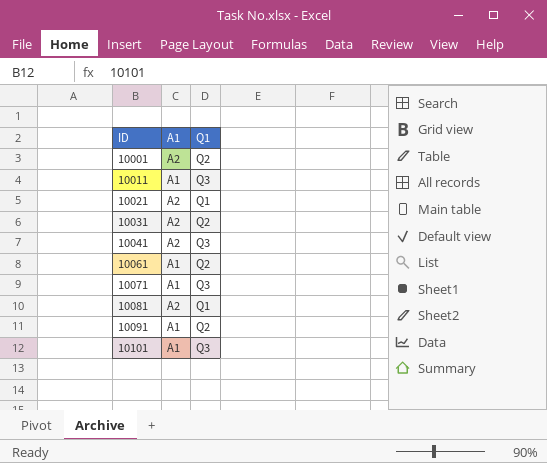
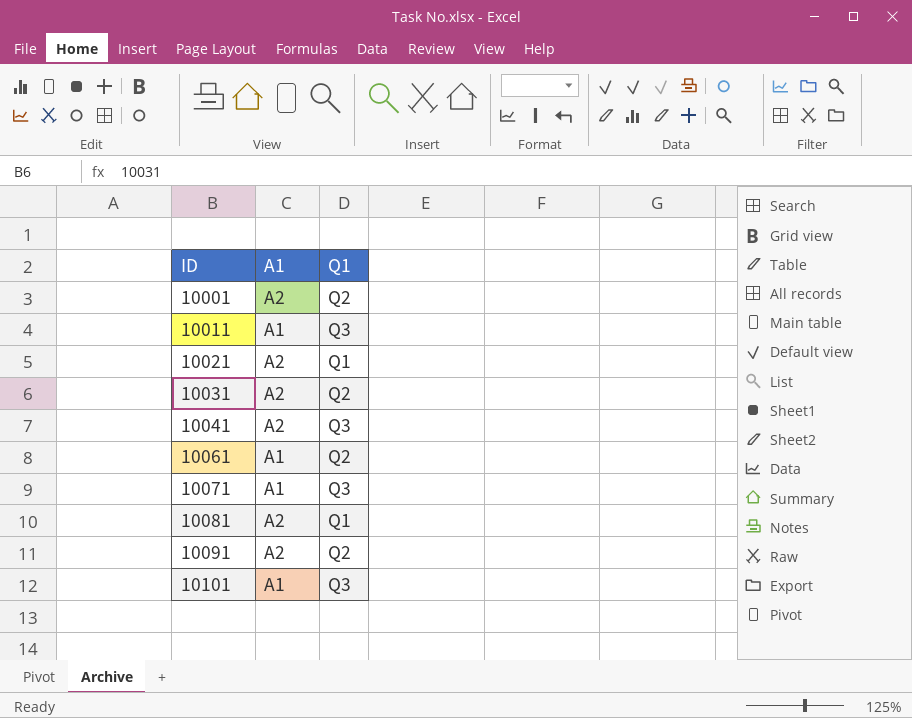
10091 | A1: A1 -> A2

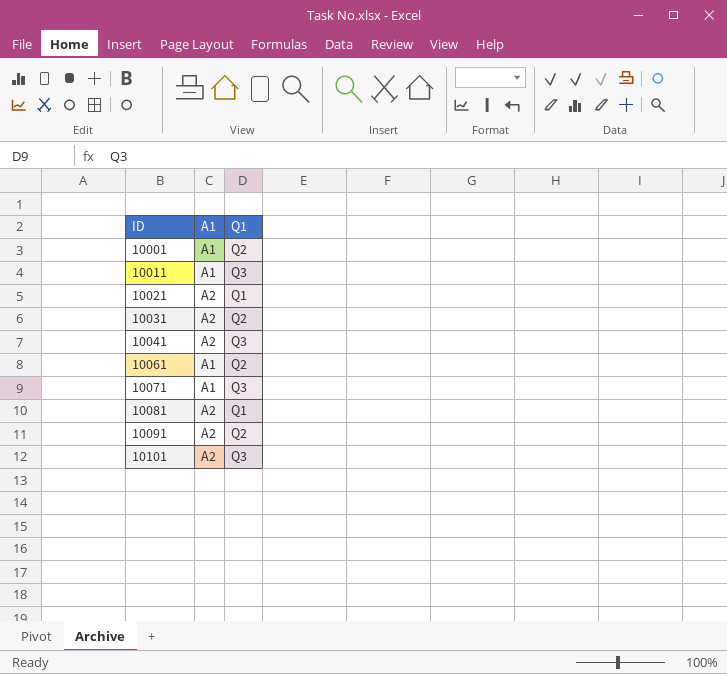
10001 | A1: A2 -> A1
10101 | A1: A1 -> A2

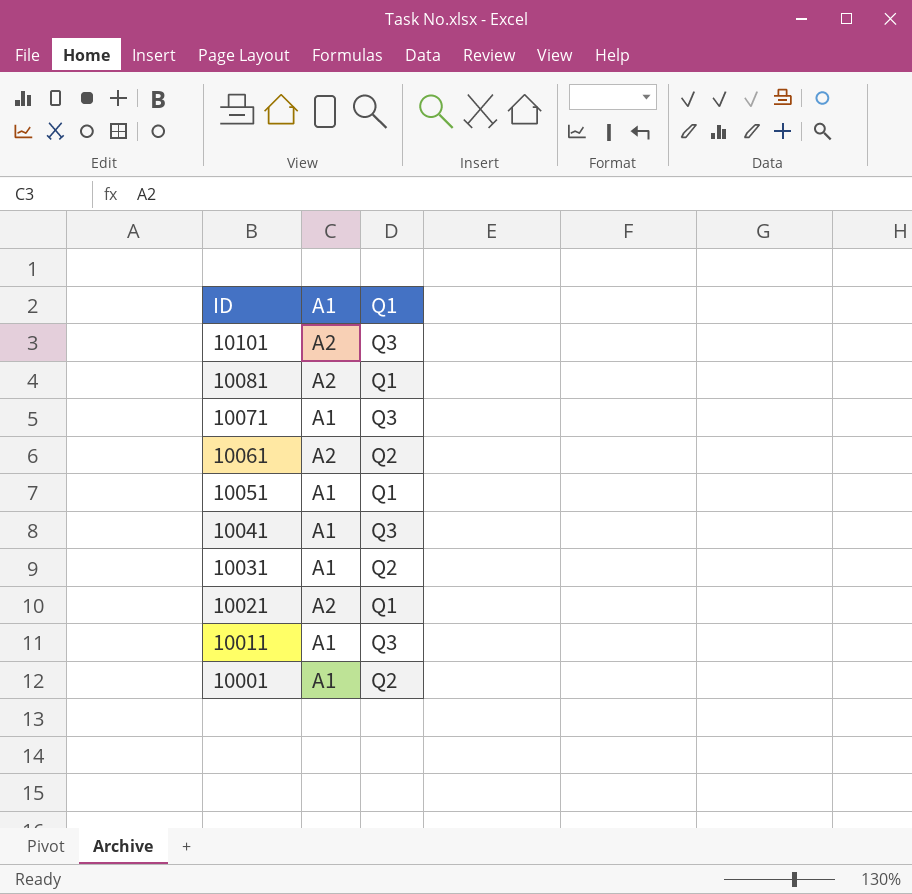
row order: ID ascending -> ID descending
row 10091: A2 | Q2 -> none
10061 | A1: A1 -> A2
row 10051: none -> A1 | Q1
10041 | A1: A2 -> A1
10031 | A1: A2 -> A1

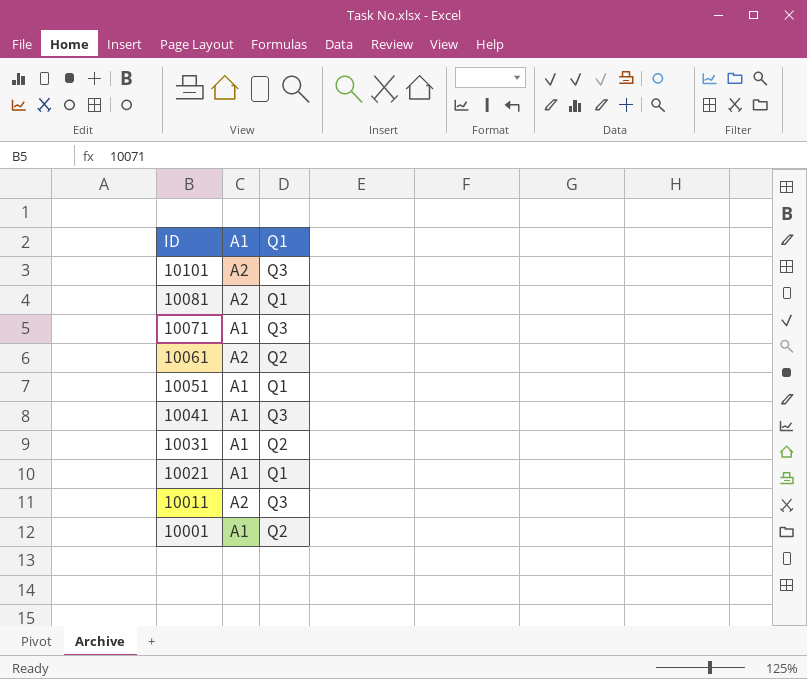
10021 | A1: A2 -> A1
10011 | A1: A1 -> A2

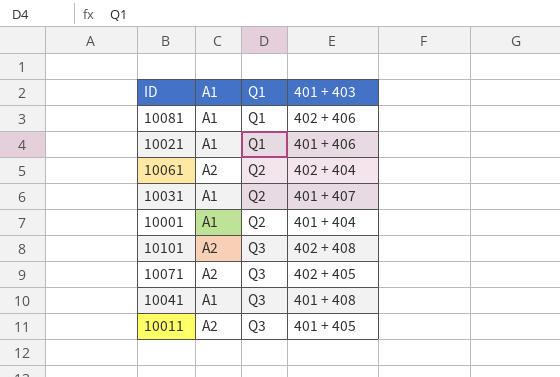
row order: ID descending -> Q1 ascending
column 401 + 403 | position: none -> 4
row 10051: A1 | Q1 -> none
10081 | A1: A2 -> A1
10071 | A1: A1 -> A2

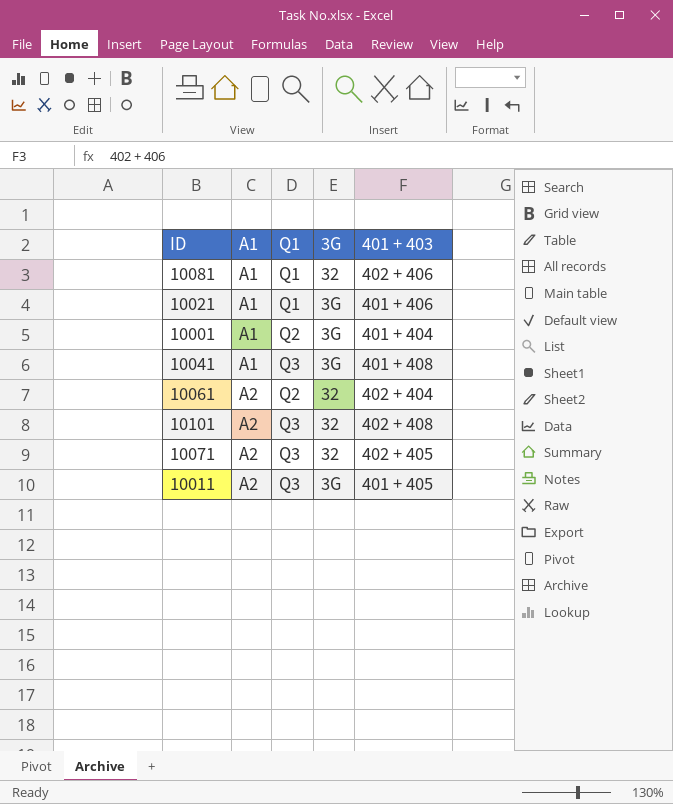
row order: Q1 ascending -> A1 ascending
column 3G | position: none -> 4
row 10031: A1 | Q2 | 401 + 407 -> none

